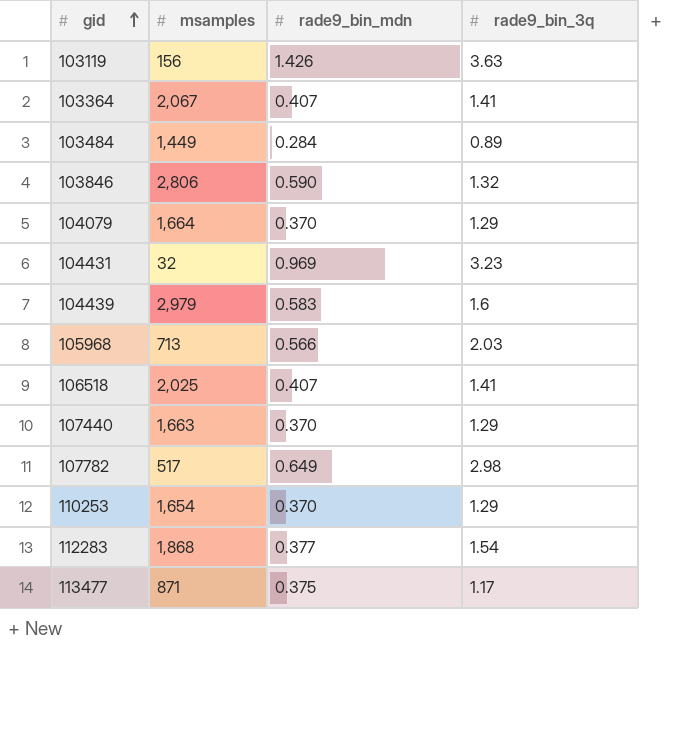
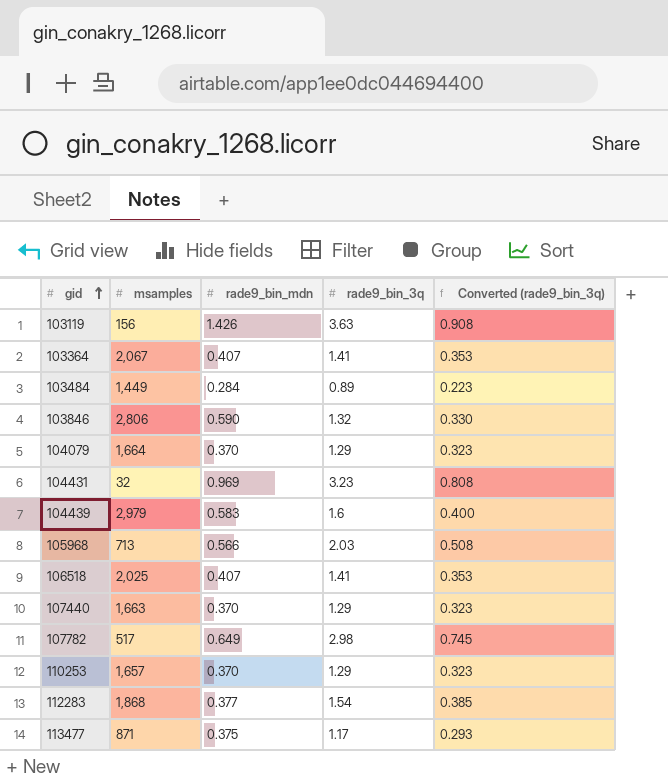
column Converted (rade9_bin_3q) | formula: none -> [rade9_bin_3q] * 0.25
110253 | msamples: 1,654 -> 1,657

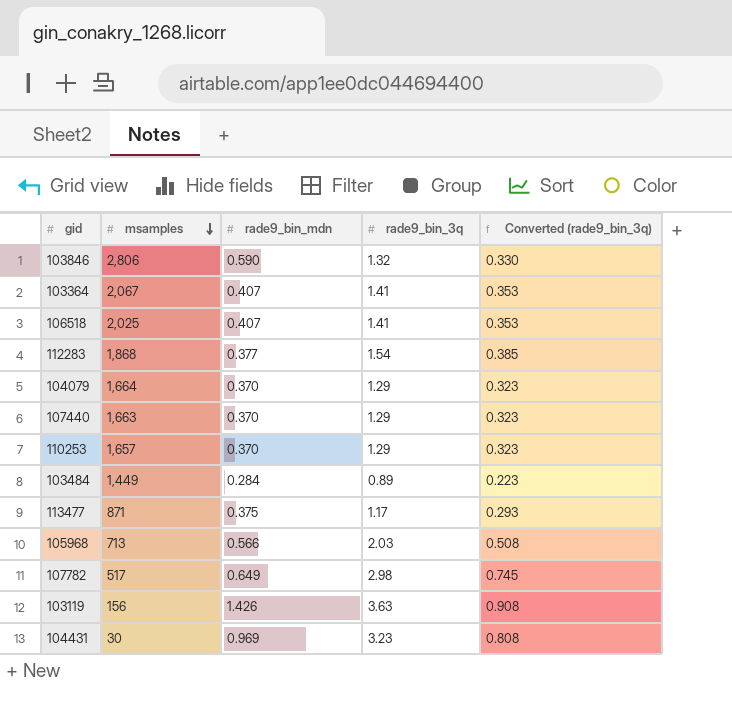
row order: gid ascending -> msamples descending
row 104439: 2,979 | 0.583 | 1.6 | 0.400 -> none
104431 | msamples: 32 -> 30

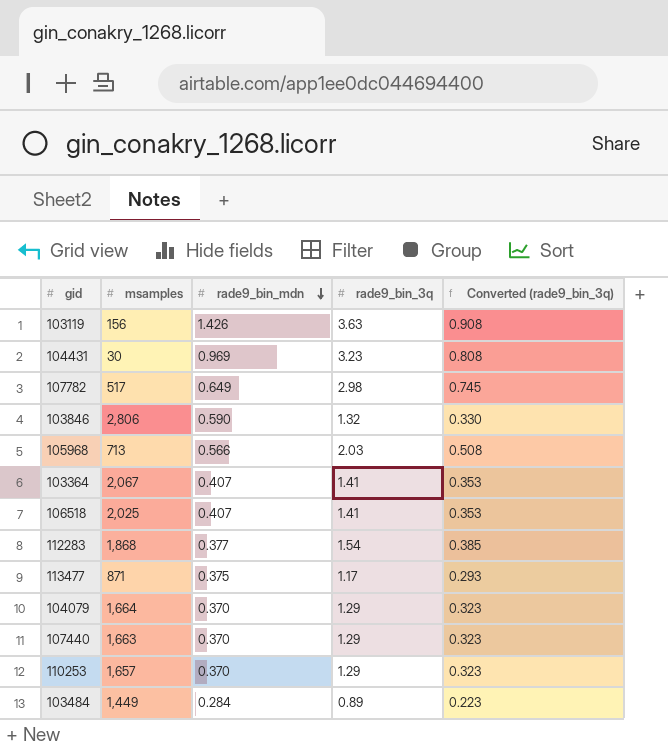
row order: msamples descending -> rade9_bin_mdn descending

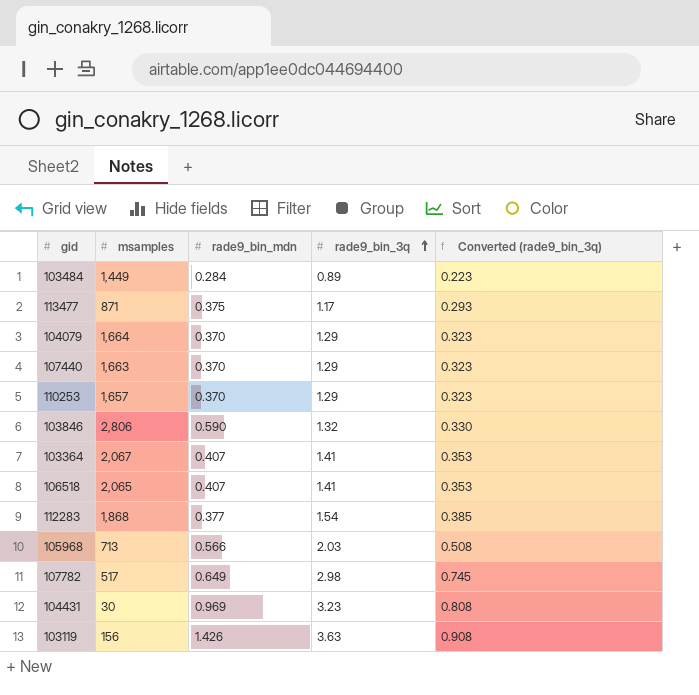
row order: rade9_bin_mdn descending -> rade9_bin_3q ascending
106518 | msamples: 2,025 -> 2,065

